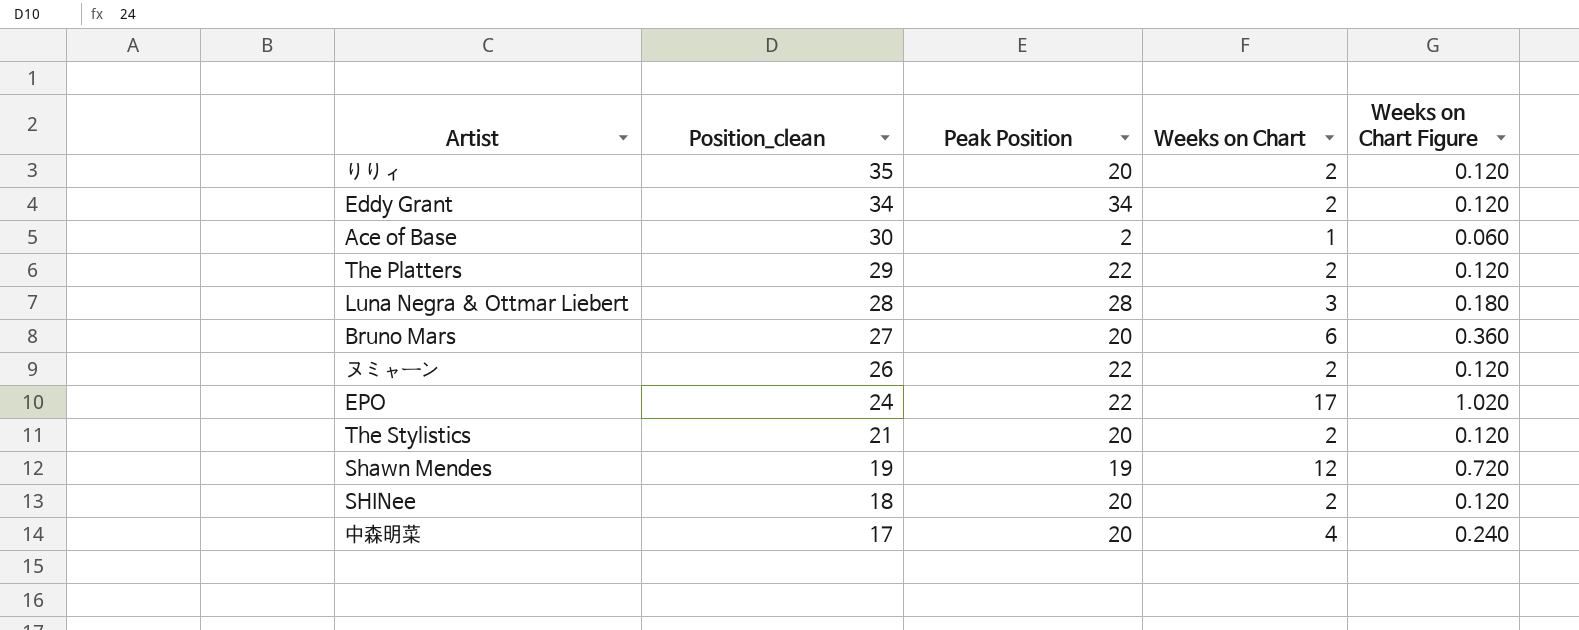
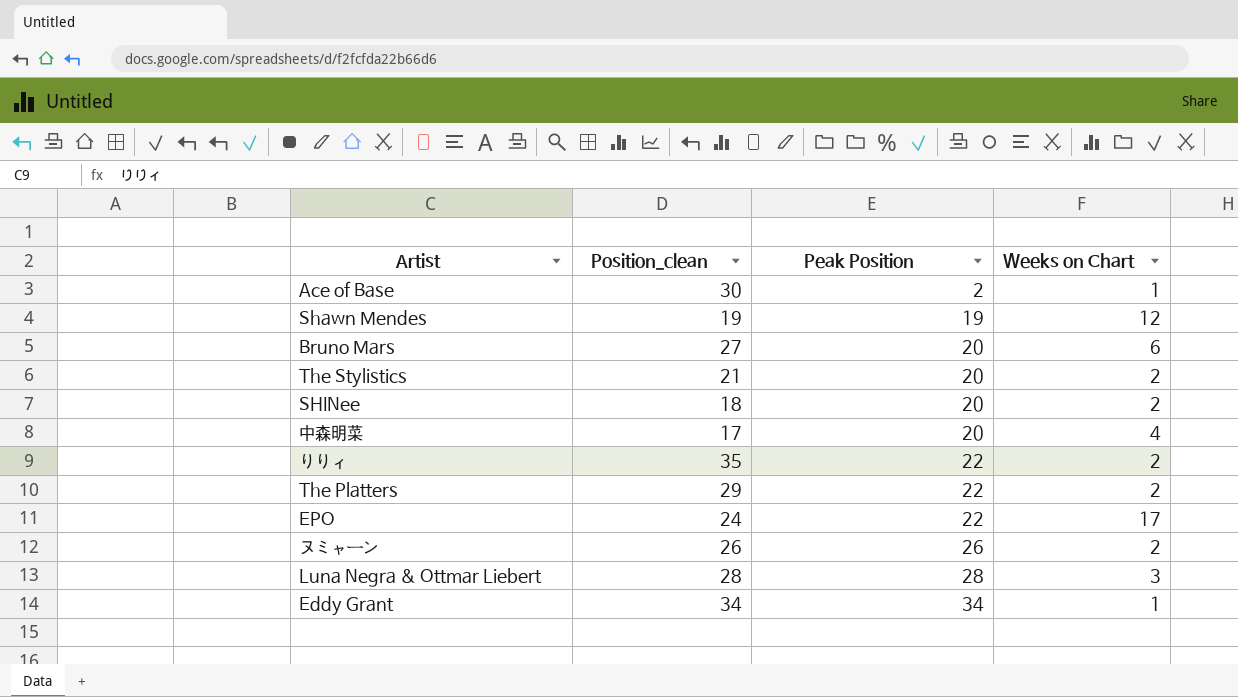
row order: Position_clean descending -> Peak Position ascending
column Weeks on Chart Figure | formula: [Weeks on Chart] * 0.06 -> none
りりィ | Peak Position: 20 -> 22
ヌミャーン | Peak Position: 22 -> 26
Eddy Grant | Weeks on Chart: 2 -> 1

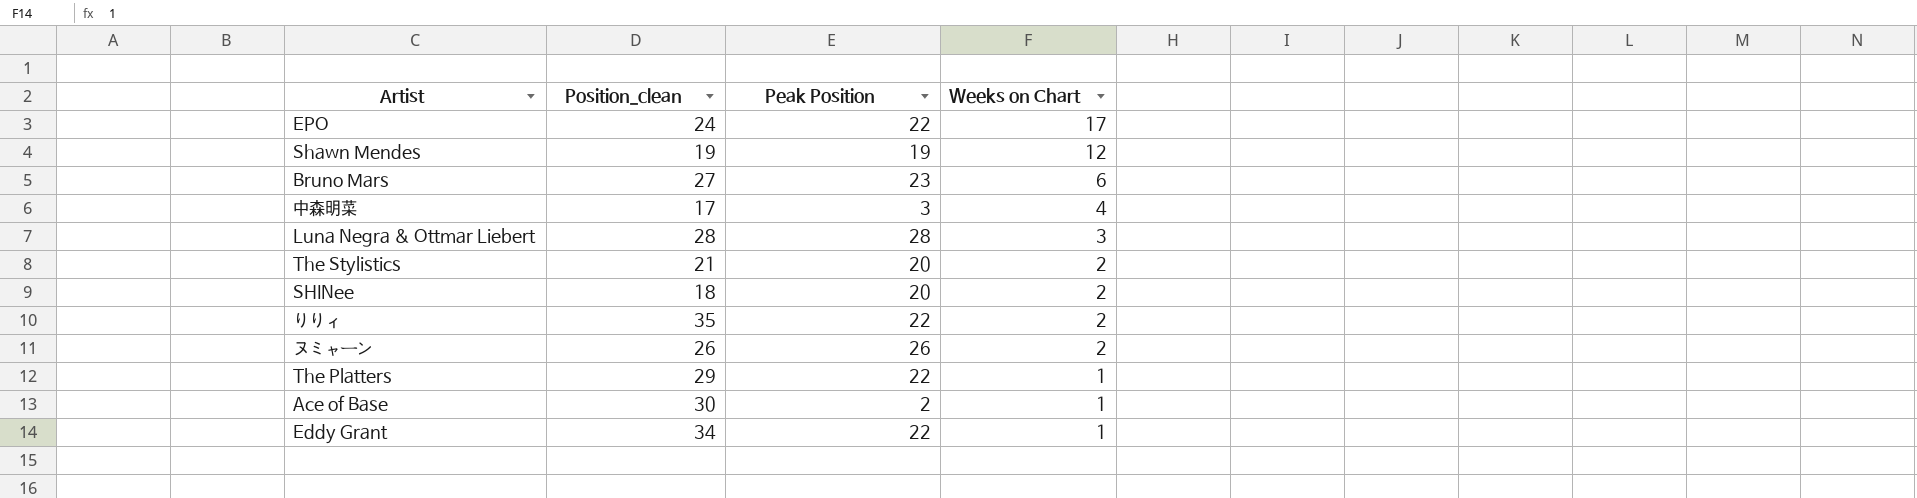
row order: Peak Position ascending -> Weeks on Chart descending
Bruno Mars | Peak Position: 20 -> 23
中森明菜 | Peak Position: 20 -> 3
The Platters | Weeks on Chart: 2 -> 1
Eddy Grant | Peak Position: 34 -> 22

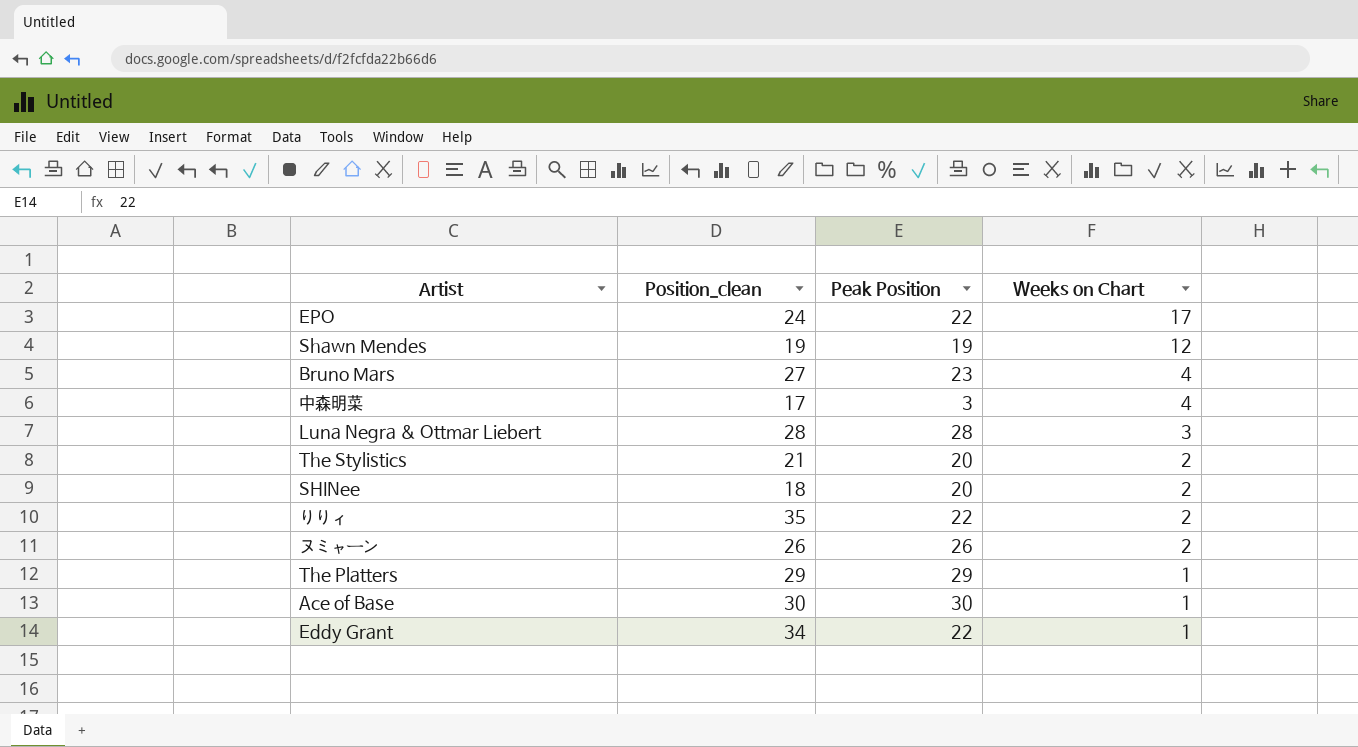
Bruno Mars | Weeks on Chart: 6 -> 4
The Platters | Peak Position: 22 -> 29
Ace of Base | Peak Position: 2 -> 30

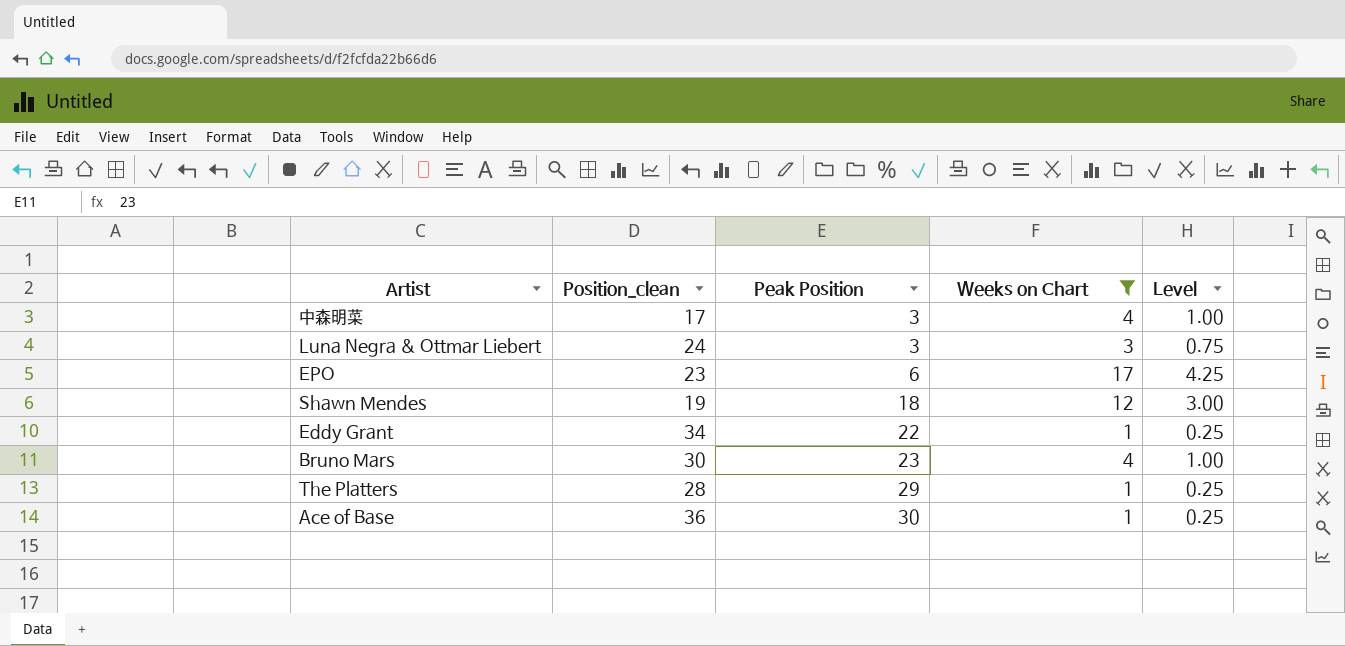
filter: none -> Weeks on Chart != 2
row order: Weeks on Chart descending -> Peak Position ascending
column Level | formula: none -> [Weeks on Chart] * 0.25
Luna Negra & Ottmar Liebert | Position_clean: 28 -> 24
Luna Negra & Ottmar Liebert | Peak Position: 28 -> 3
EPO | Position_clean: 24 -> 23
EPO | Peak Position: 22 -> 6
Shawn Mendes | Peak Position: 19 -> 18
Bruno Mars | Position_clean: 27 -> 30
The Platters | Position_clean: 29 -> 28
Ace of Base | Position_clean: 30 -> 36

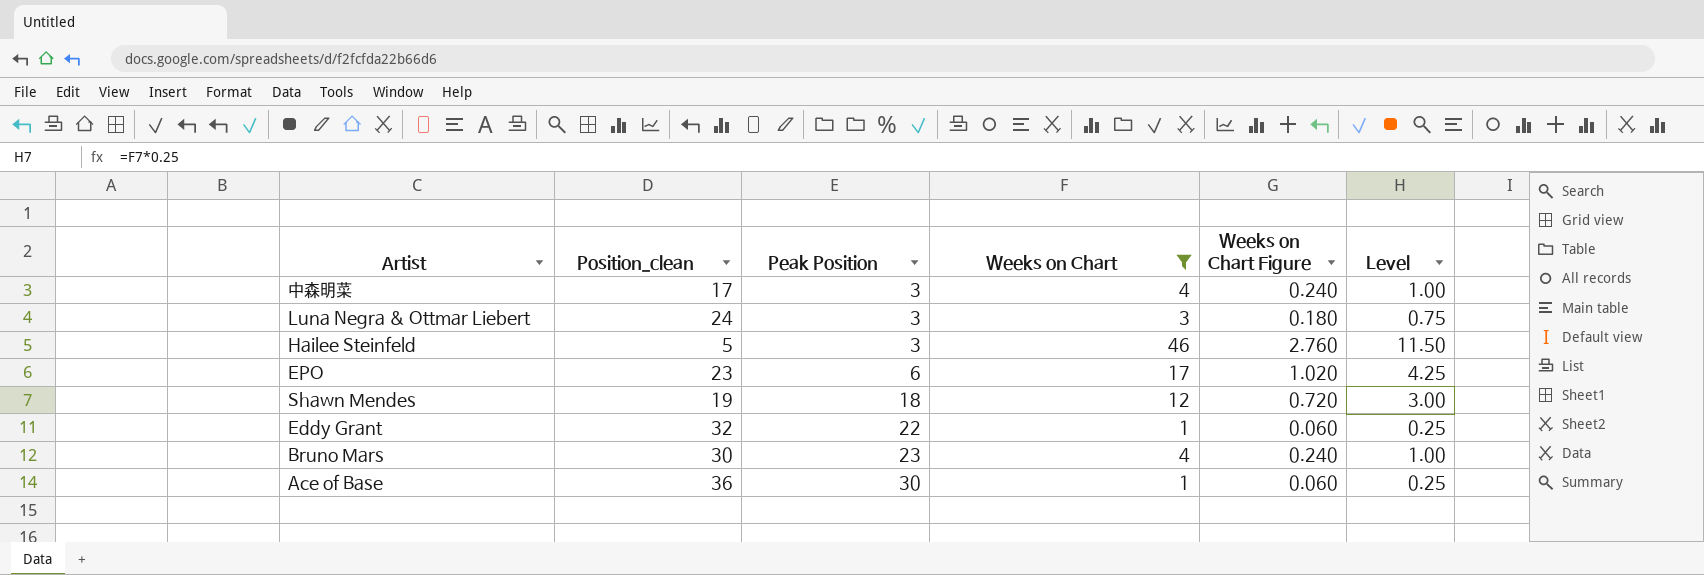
column Weeks on Chart Figure | formula: none -> [Weeks on Chart] * 0.06
row The Platters: 28 | 29 | 1 | 0.25 -> none
row Hailee Steinfeld: none -> 5 | 3 | 46 | 2.760 | 11.50
Eddy Grant | Position_clean: 34 -> 32

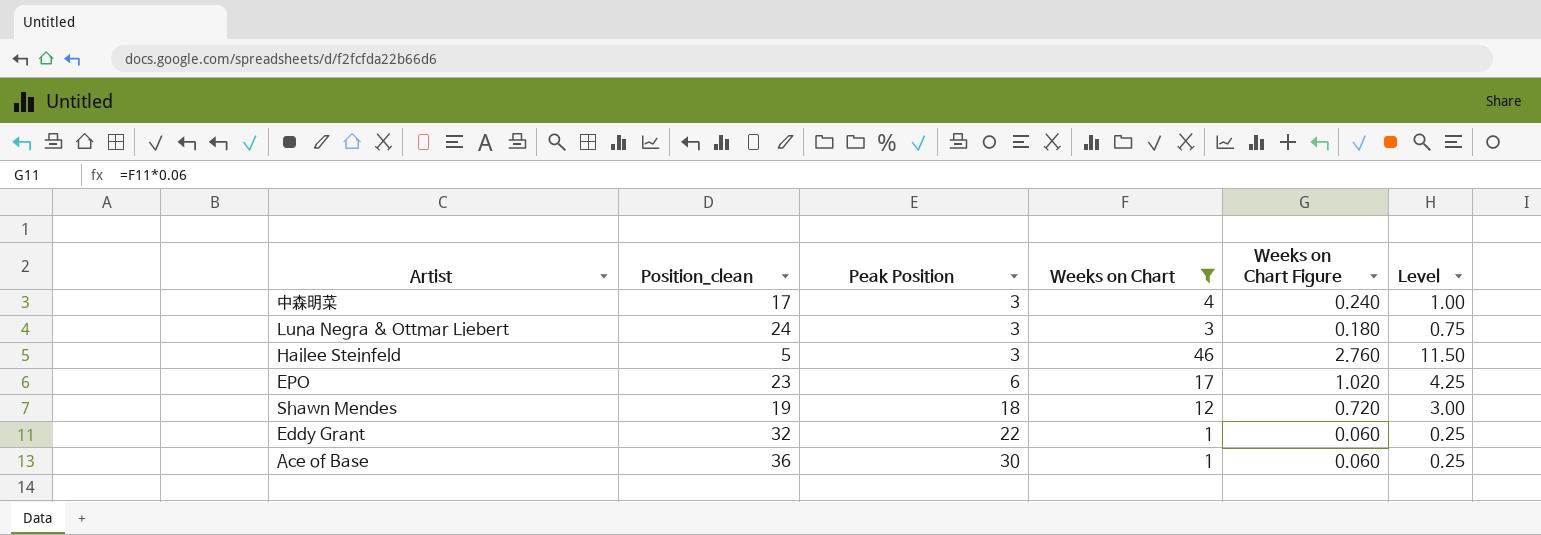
row Bruno Mars: 30 | 23 | 4 | 0.240 | 1.00 -> none

